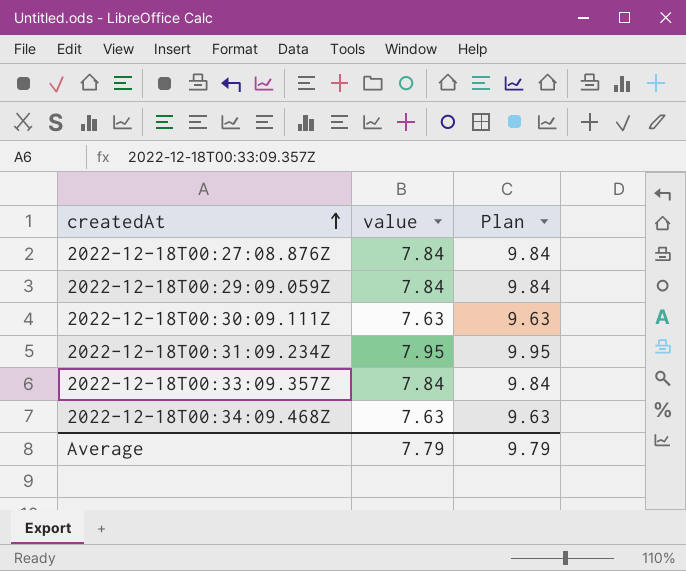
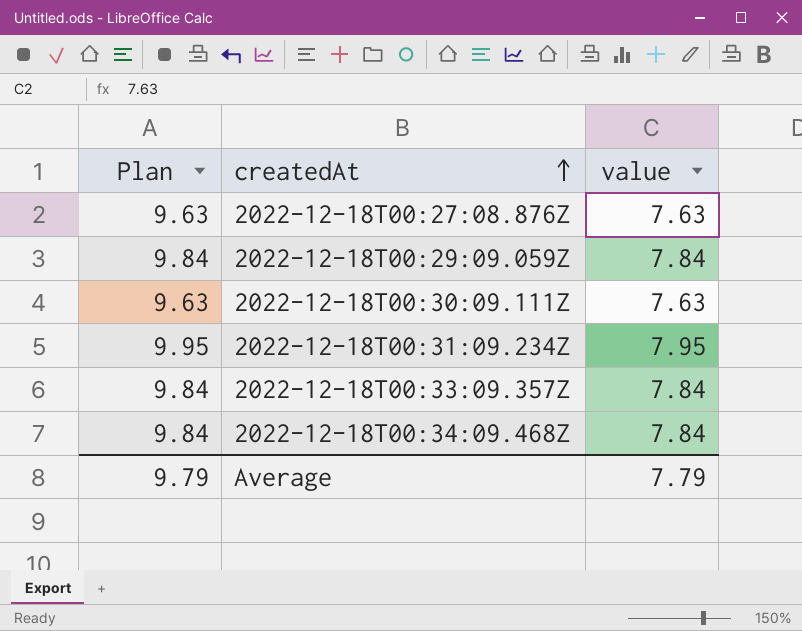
column Plan | position: 3 -> 1
2022-12-18T00:27:08.876Z | Plan: 9.84 -> 9.63
2022-12-18T00:27:08.876Z | value: 7.84 -> 7.63
2022-12-18T00:34:09.468Z | Plan: 9.63 -> 9.84
2022-12-18T00:34:09.468Z | value: 7.63 -> 7.84

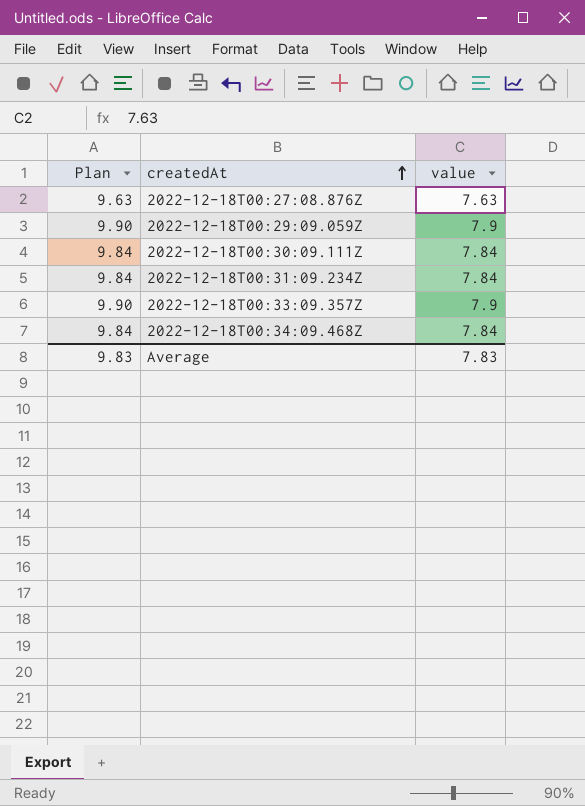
2022-12-18T00:29:09.059Z | Plan: 9.84 -> 9.90
2022-12-18T00:29:09.059Z | value: 7.84 -> 7.9
2022-12-18T00:30:09.111Z | Plan: 9.63 -> 9.84
2022-12-18T00:30:09.111Z | value: 7.63 -> 7.84
2022-12-18T00:31:09.234Z | Plan: 9.95 -> 9.84
2022-12-18T00:31:09.234Z | value: 7.95 -> 7.84
2022-12-18T00:33:09.357Z | Plan: 9.84 -> 9.90
2022-12-18T00:33:09.357Z | value: 7.84 -> 7.9
Average | Plan: 9.79 -> 9.83
Average | value: 7.79 -> 7.83

